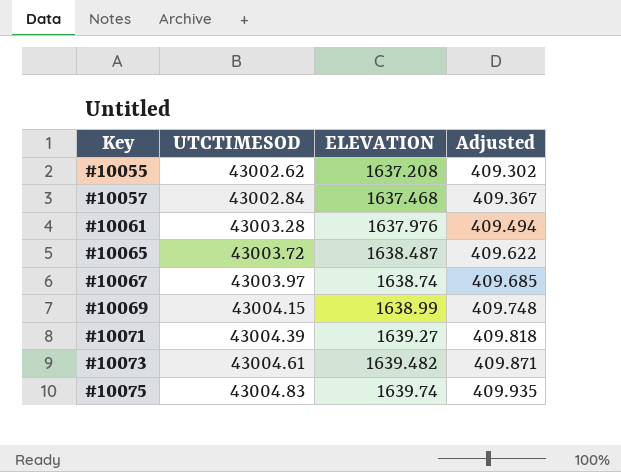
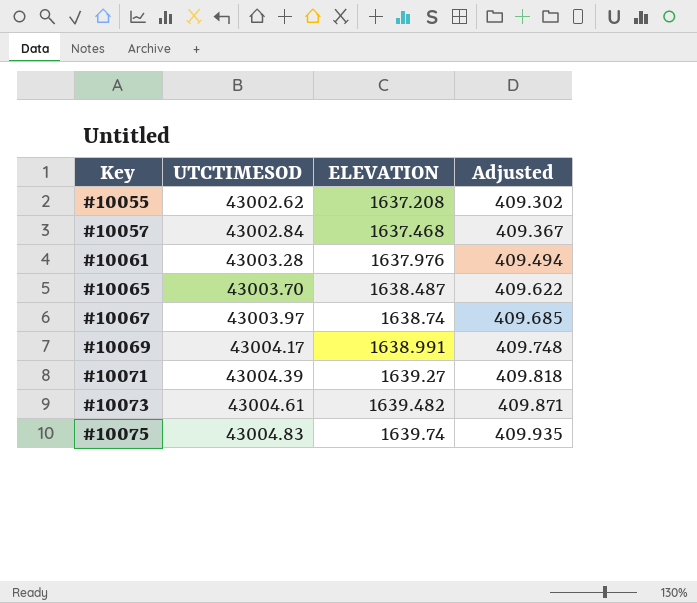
#10065 | UTCTIMESOD: 43003.72 -> 43003.70
#10069 | UTCTIMESOD: 43004.15 -> 43004.17
#10069 | ELEVATION: 1638.99 -> 1638.991

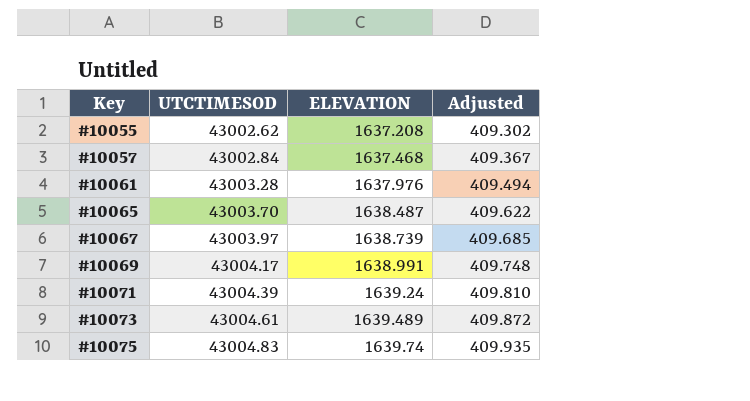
#10067 | ELEVATION: 1638.74 -> 1638.739
#10071 | ELEVATION: 1639.27 -> 1639.24
#10071 | Adjusted: 409.818 -> 409.810
#10073 | ELEVATION: 1639.482 -> 1639.489
#10073 | Adjusted: 409.871 -> 409.872

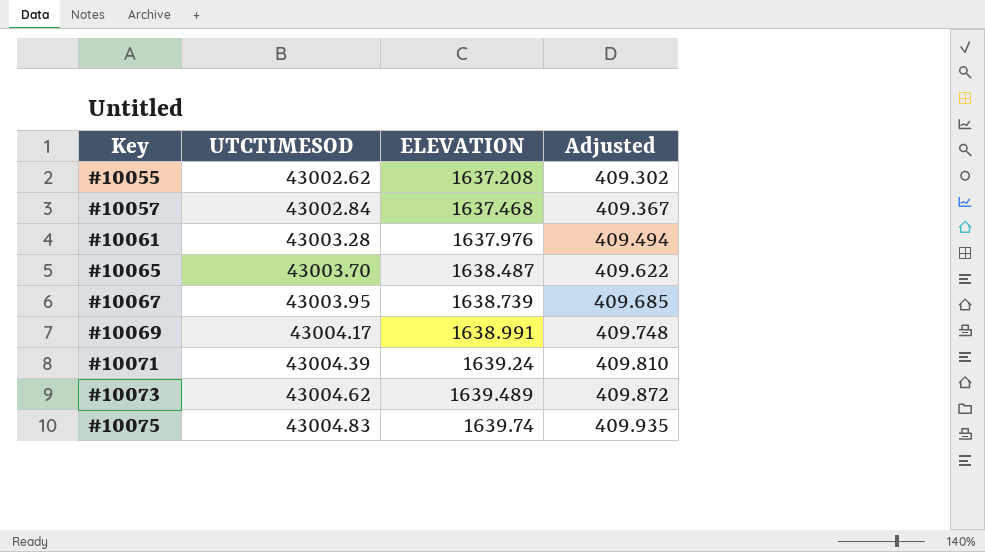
#10067 | UTCTIMESOD: 43003.97 -> 43003.95
#10073 | UTCTIMESOD: 43004.61 -> 43004.62

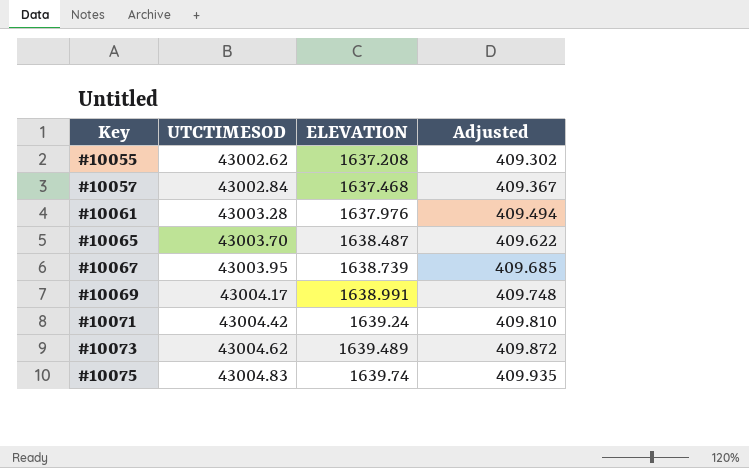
#10071 | UTCTIMESOD: 43004.39 -> 43004.42

